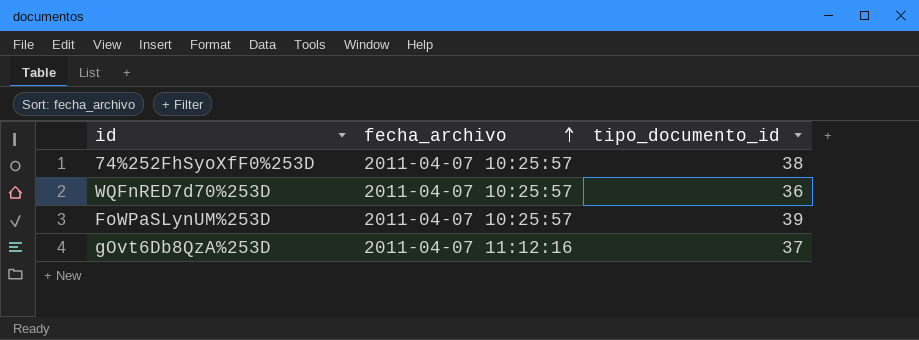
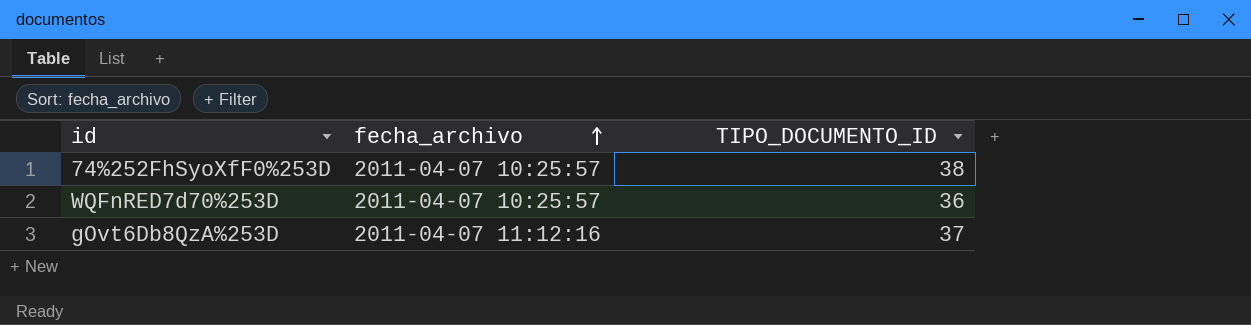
column name: tipo_documento_id -> TIPO_DOCUMENTO_ID
row FoWPaSLynUM%253D: 2011-04-07 10:25:57 | 39 -> none

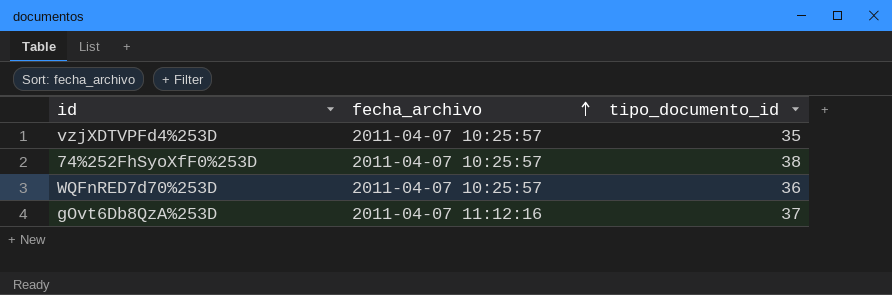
column name: TIPO_DOCUMENTO_ID -> tipo_documento_id
row vzjXDTVPFd4%253D: none -> 2011-04-07 10:25:57 | 35

